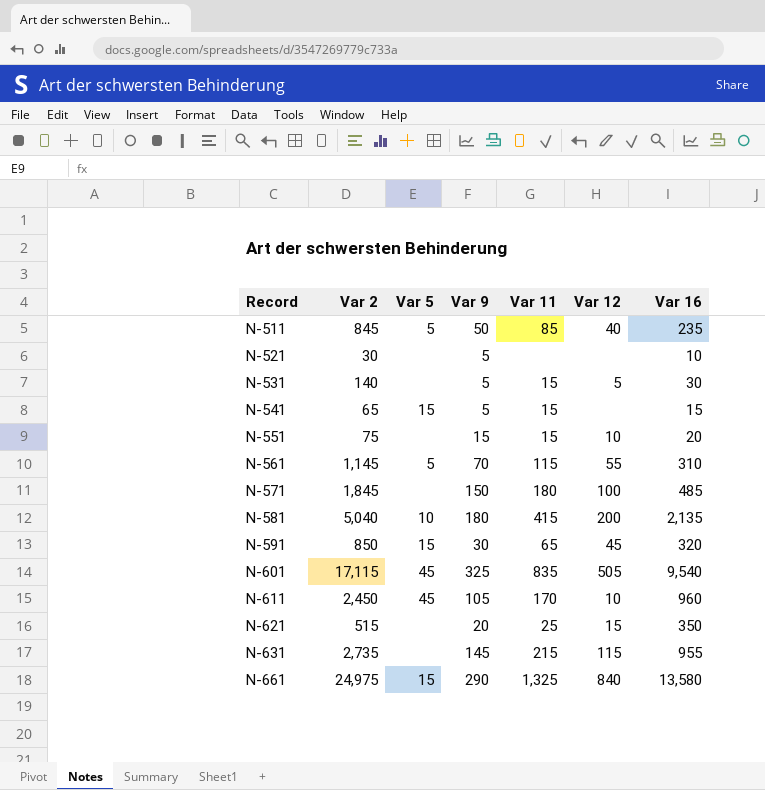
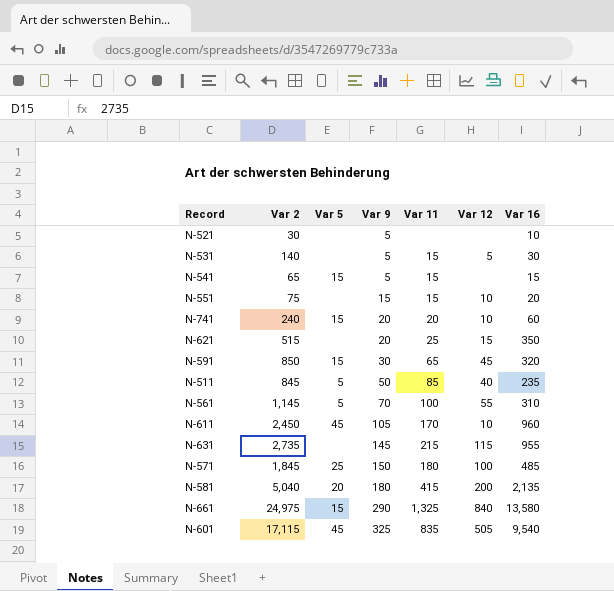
row order: Record ascending -> Var 9 ascending
row N-741: none -> 240 | 15 | 20 | 20 | 10 | 60
N-561 | Var 11: 115 -> 100
N-571 | Var 5: none -> 25
N-581 | Var 5: 10 -> 20

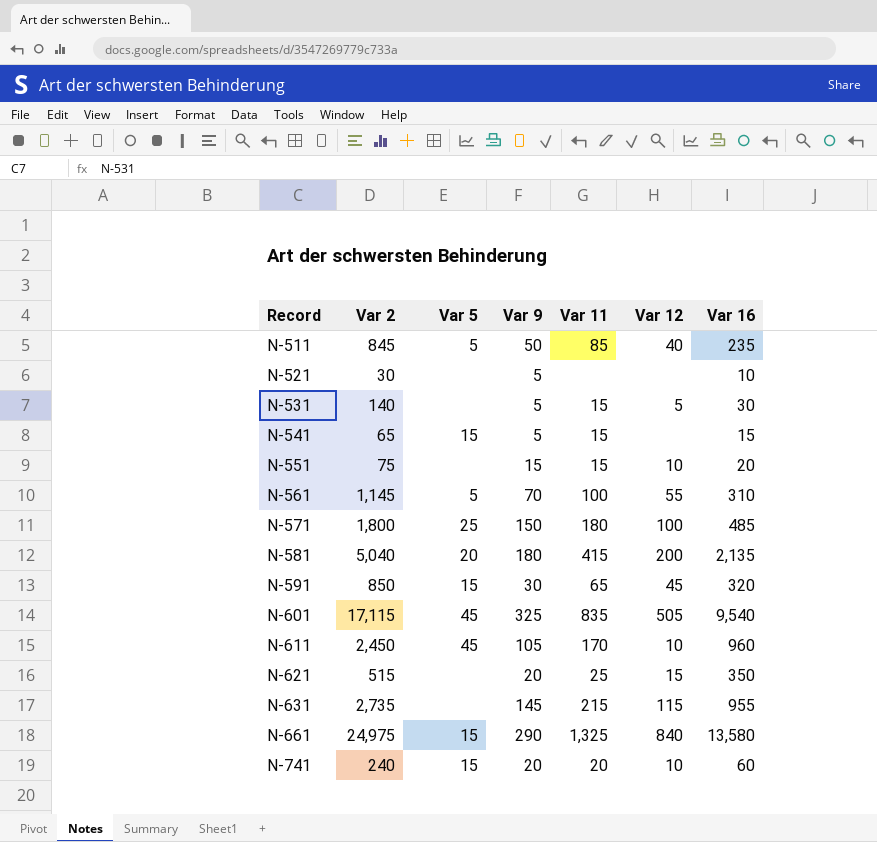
row order: Var 9 ascending -> Record ascending
N-571 | Var 2: 1,845 -> 1,800

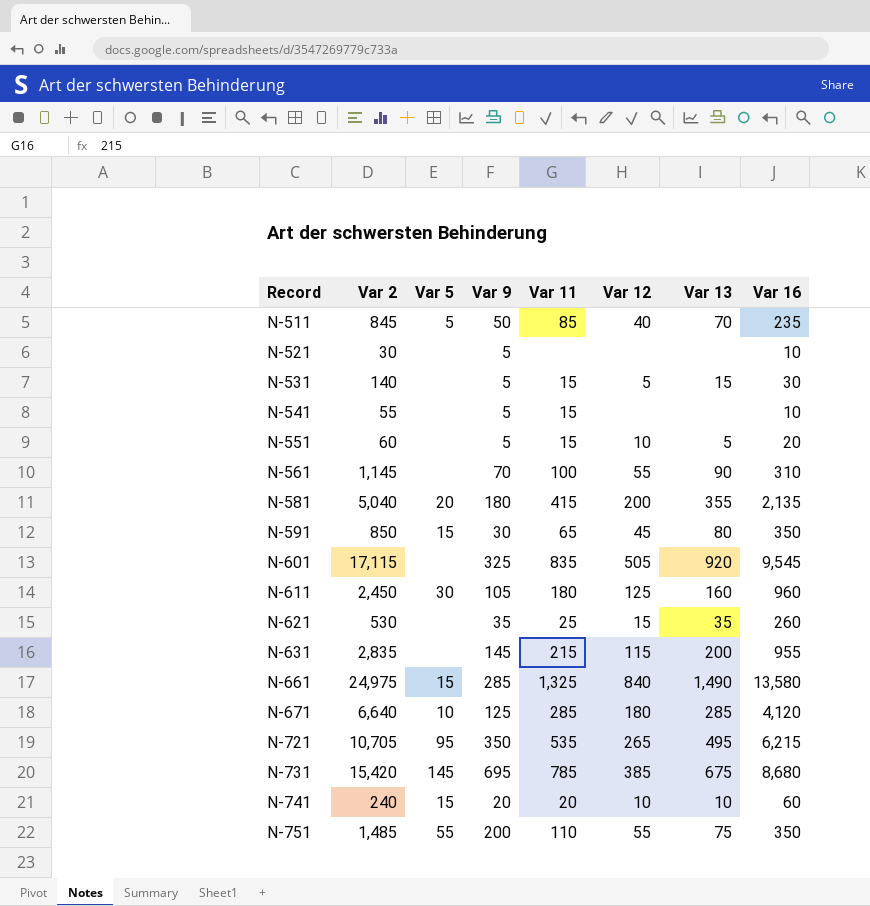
column Var 13 | position: none -> 7
row N-571: 1,800 | 25 | 150 | 180 | 100 | 485 -> none
N-541 | Var 2: 65 -> 55
N-541 | Var 5: 15 -> none
N-541 | Var 16: 15 -> 10
N-551 | Var 2: 75 -> 60
N-551 | Var 9: 15 -> 5
N-561 | Var 5: 5 -> none
N-591 | Var 16: 320 -> 350
N-601 | Var 5: 45 -> none
N-601 | Var 16: 9,540 -> 9,545
N-611 | Var 5: 45 -> 30
N-611 | Var 11: 170 -> 180
N-611 | Var 12: 10 -> 125
N-621 | Var 2: 515 -> 530
N-621 | Var 9: 20 -> 35
N-621 | Var 16: 350 -> 260
N-631 | Var 2: 2,735 -> 2,835
N-661 | Var 9: 290 -> 285
row N-671: none -> 6,640 | 10 | 125 | 285 | 180 | 285 | 4,120
row N-721: none -> 10,705 | 95 | 350 | 535 | 265 | 495 | 6,215
row N-731: none -> 15,420 | 145 | 695 | 785 | 385 | 675 | 8,680
row N-751: none -> 1,485 | 55 | 200 | 110 | 55 | 75 | 350

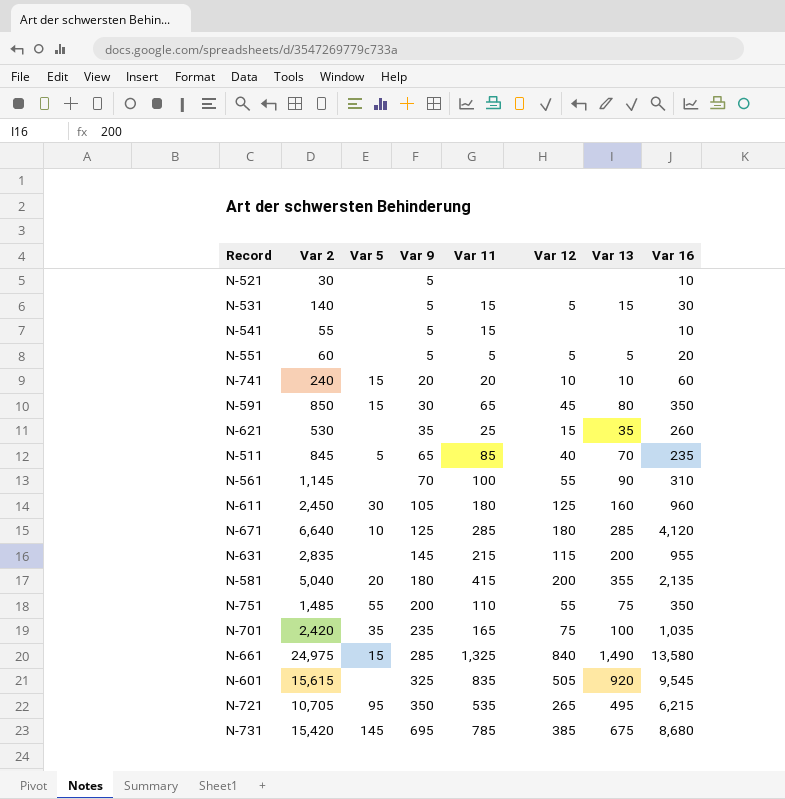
row order: Record ascending -> Var 9 ascending
N-551 | Var 11: 15 -> 5
N-551 | Var 12: 10 -> 5
N-511 | Var 9: 50 -> 65
row N-701: none -> 2,420 | 35 | 235 | 165 | 75 | 100 | 1,035
N-601 | Var 2: 17,115 -> 15,615

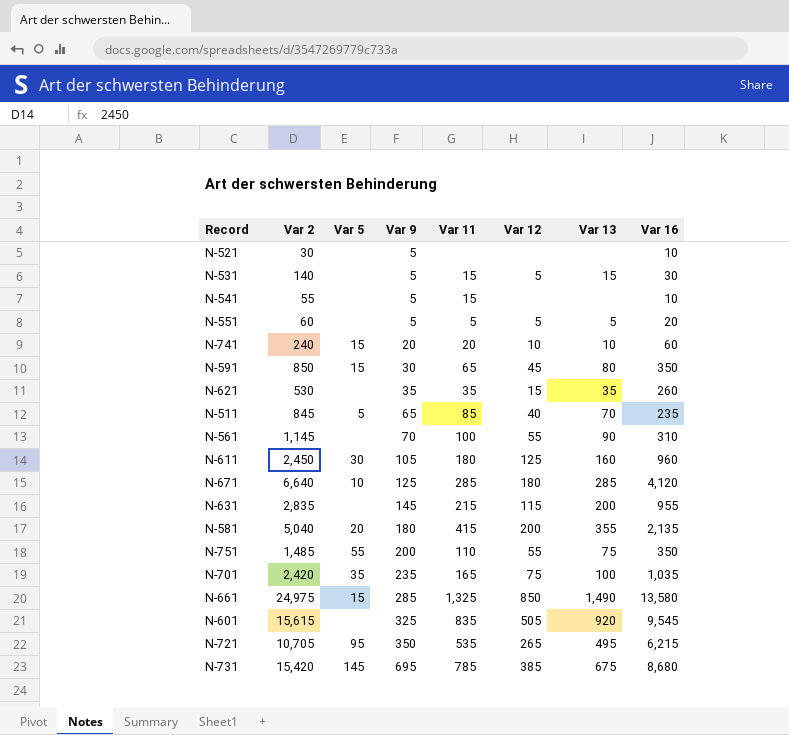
N-621 | Var 11: 25 -> 35
N-661 | Var 12: 840 -> 850

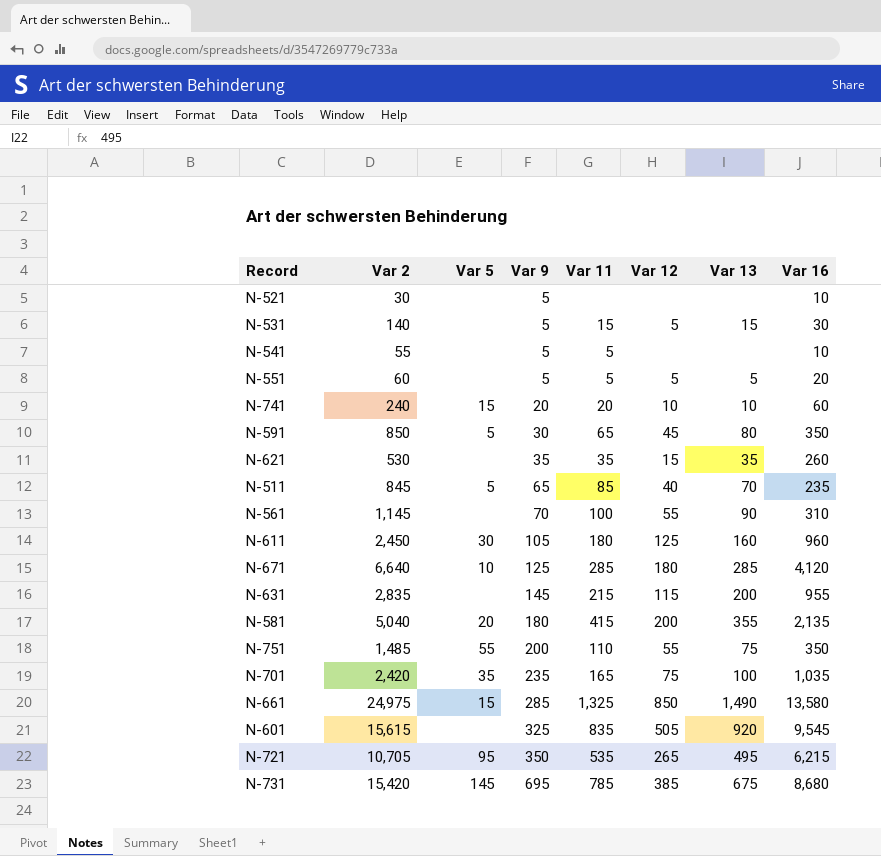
N-541 | Var 11: 15 -> 5
N-591 | Var 5: 15 -> 5

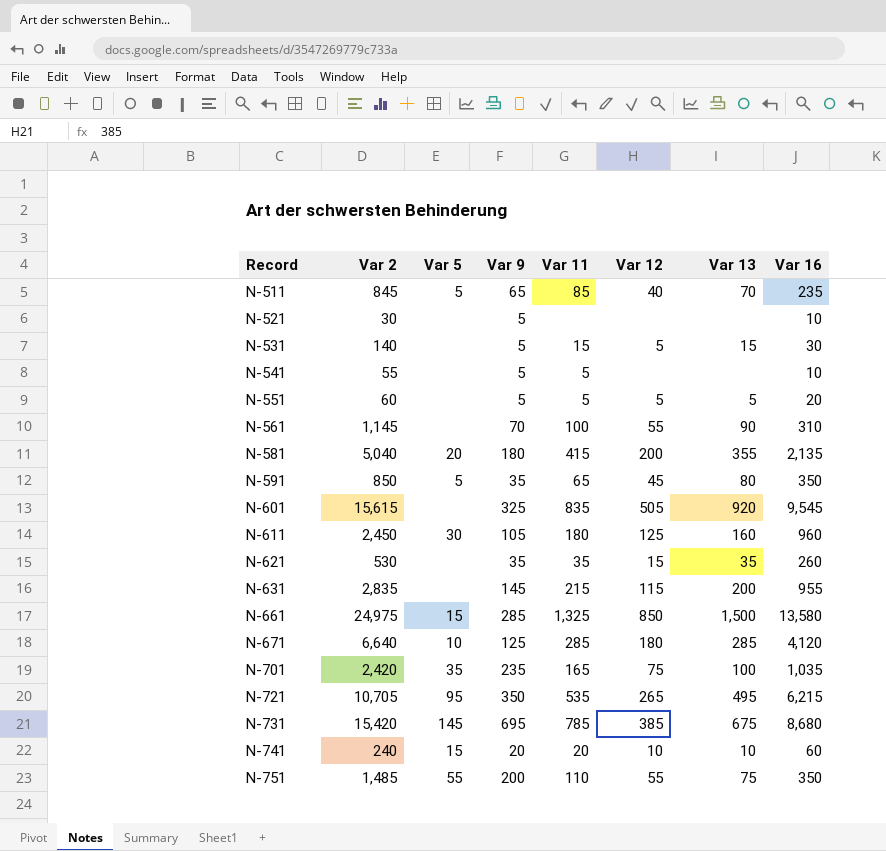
row order: Var 9 ascending -> Record ascending
N-591 | Var 9: 30 -> 35
N-661 | Var 13: 1,490 -> 1,500

